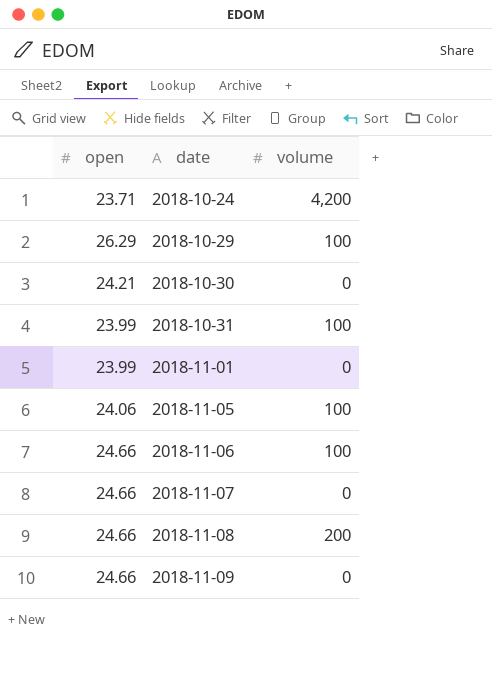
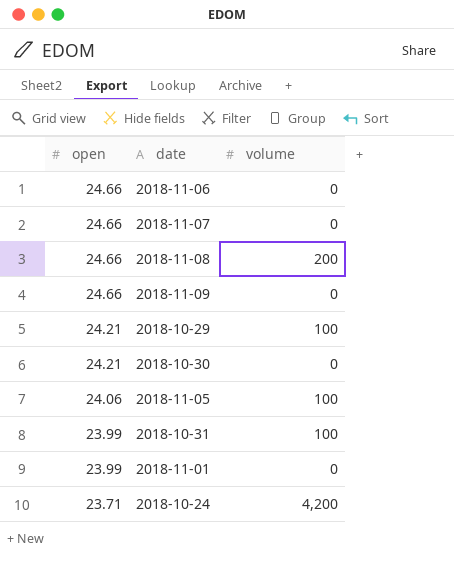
row order: date ascending -> open descending
2018-11-06 | volume: 100 -> 0
2018-10-29 | open: 26.29 -> 24.21

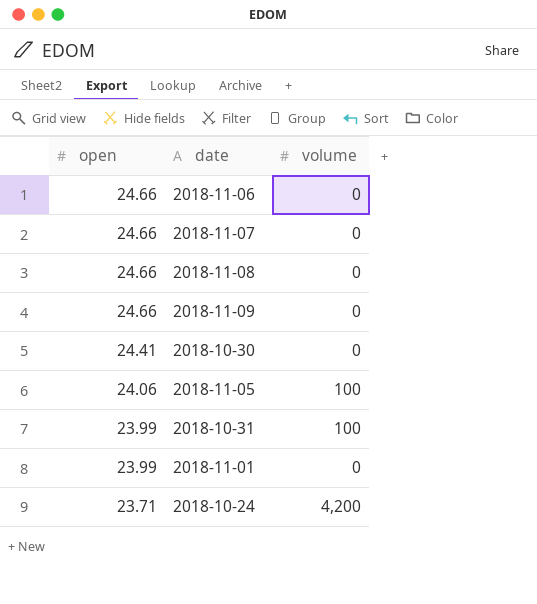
row 2018-10-29: 24.21 | 100 -> none
2018-11-08 | volume: 200 -> 0
2018-10-30 | open: 24.21 -> 24.41

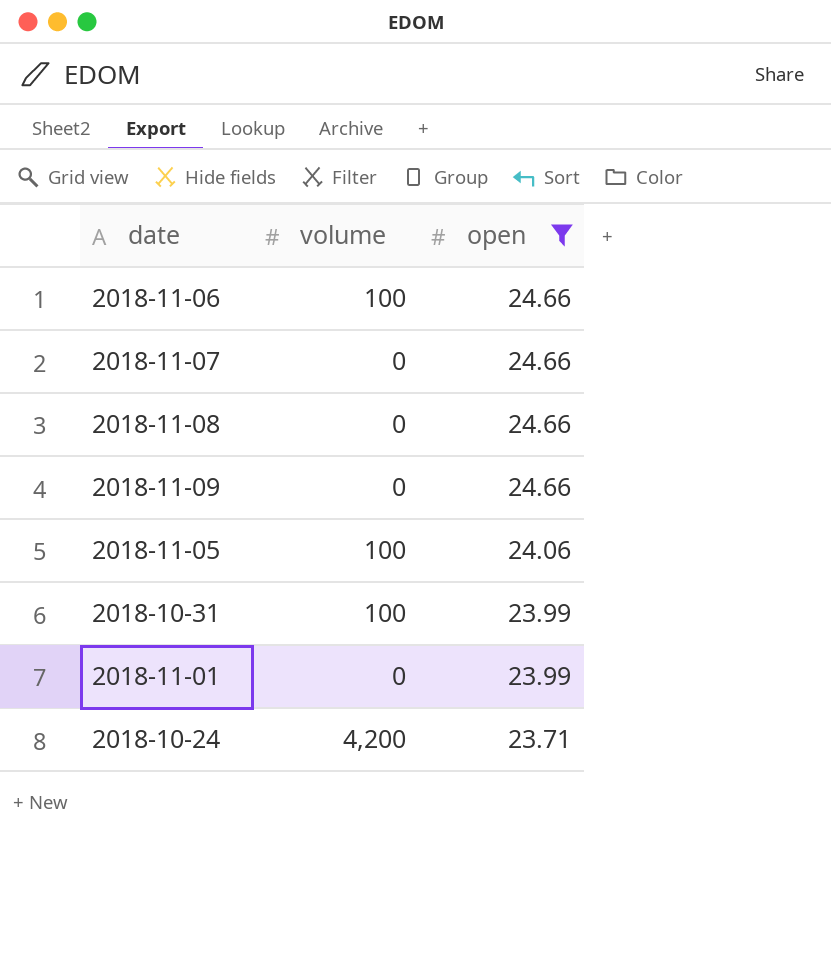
filter: none -> open != 24.41
column open | position: 1 -> 3
2018-11-06 | volume: 0 -> 100

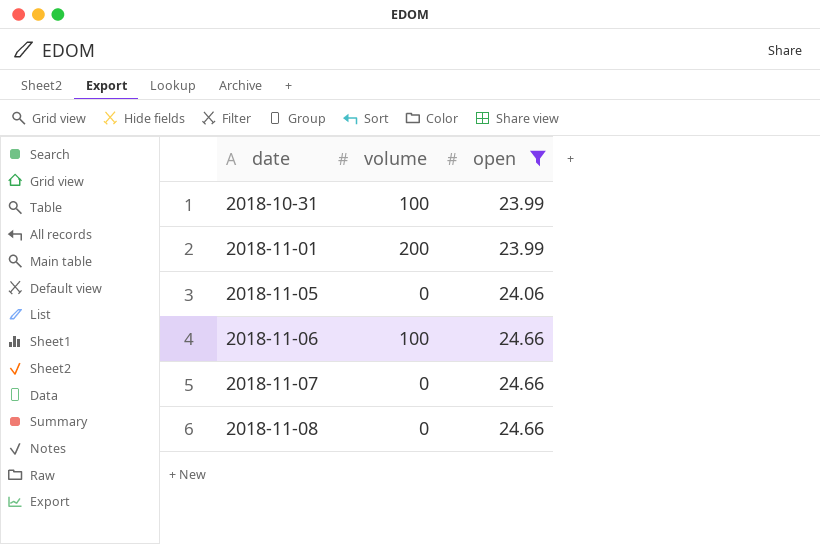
row order: open descending -> date ascending
row 2018-11-09: 0 | 24.66 -> none
row 2018-10-24: 4,200 | 23.71 -> none
2018-11-01 | volume: 0 -> 200
2018-11-05 | volume: 100 -> 0

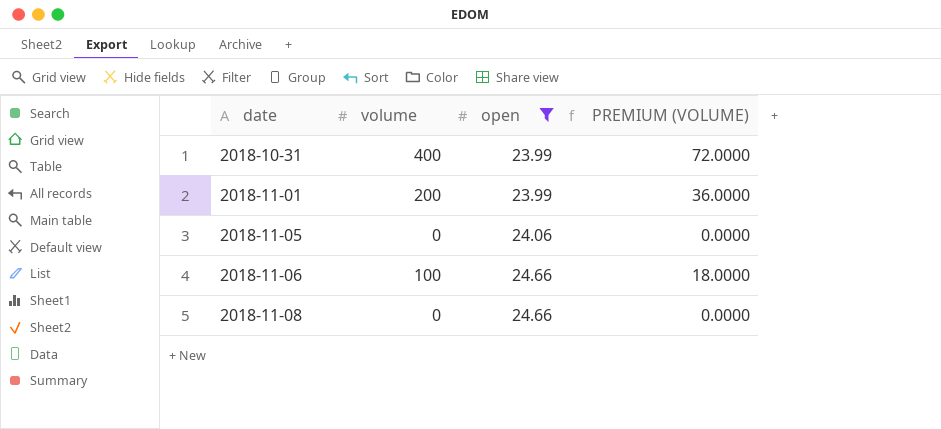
column PREMIUM (VOLUME) | formula: none -> [volume] * 0.18
row 2018-11-07: 0 | 24.66 -> none
2018-10-31 | volume: 100 -> 400

